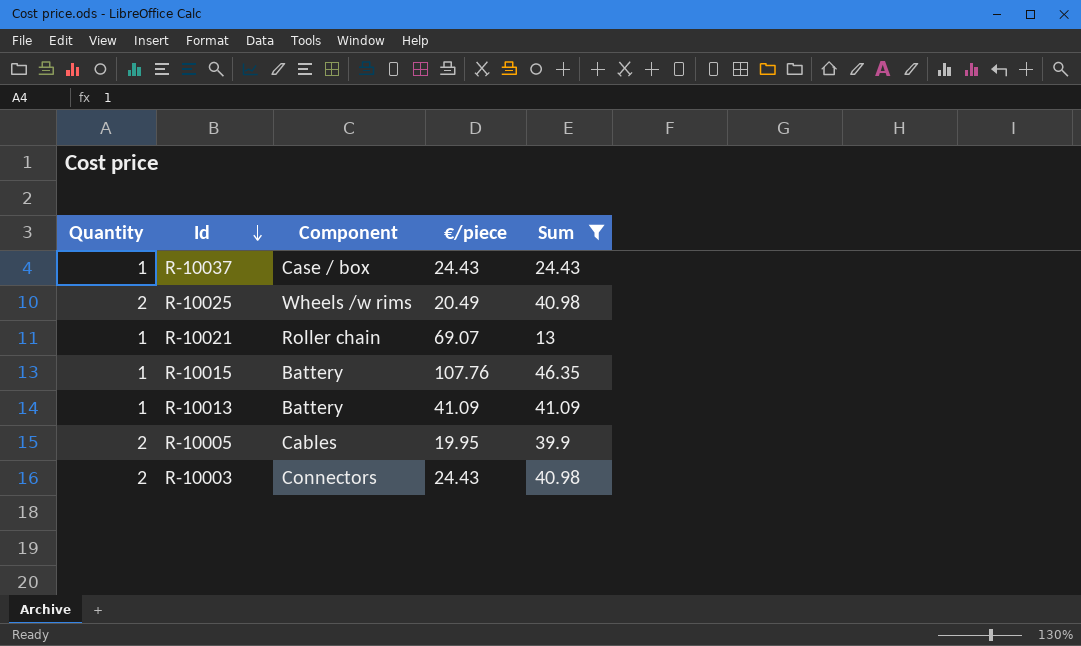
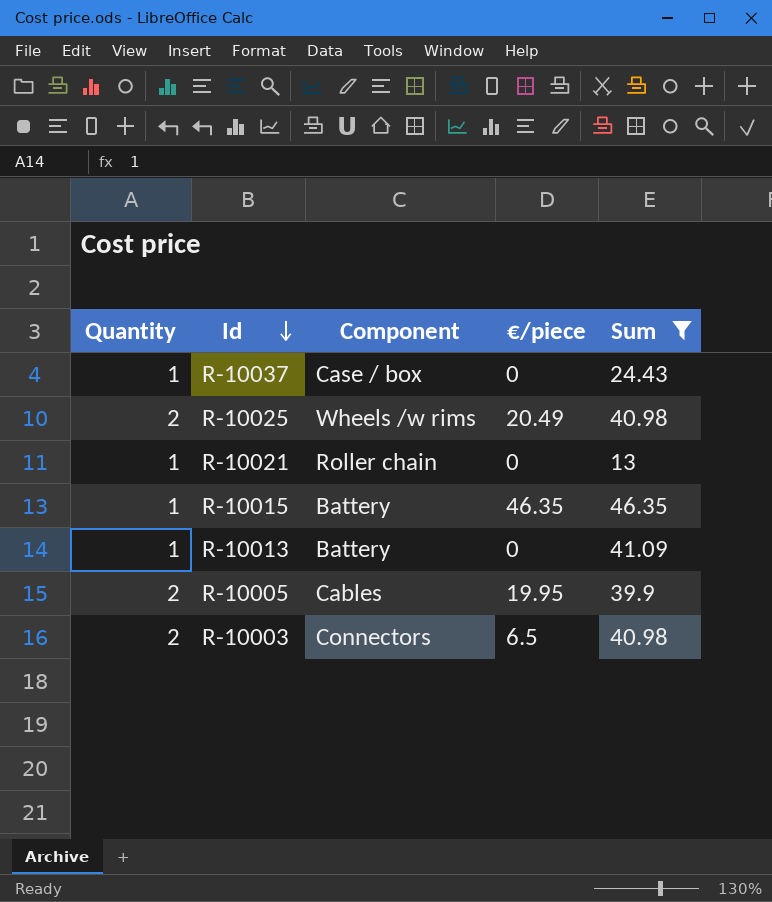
R-10037 | €/piece: 24.43 -> 0
R-10021 | €/piece: 69.07 -> 0
R-10015 | €/piece: 107.76 -> 46.35
R-10013 | €/piece: 41.09 -> 0
R-10003 | €/piece: 24.43 -> 6.5

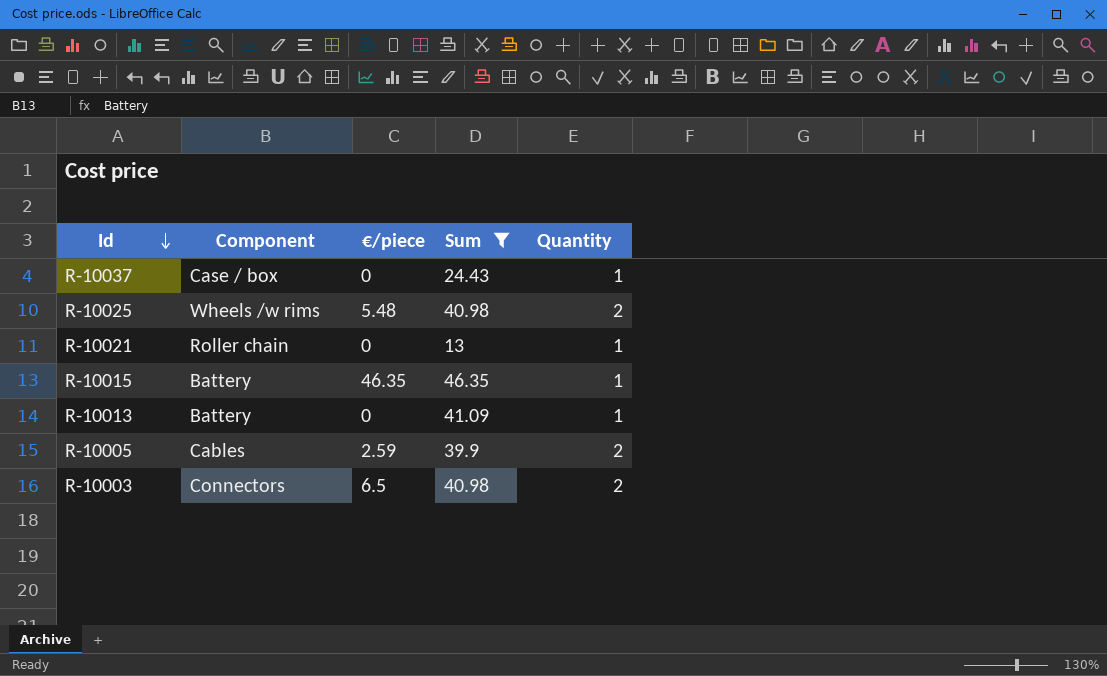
column Quantity | position: 1 -> 5
R-10025 | €/piece: 20.49 -> 5.48
R-10005 | €/piece: 19.95 -> 2.59

